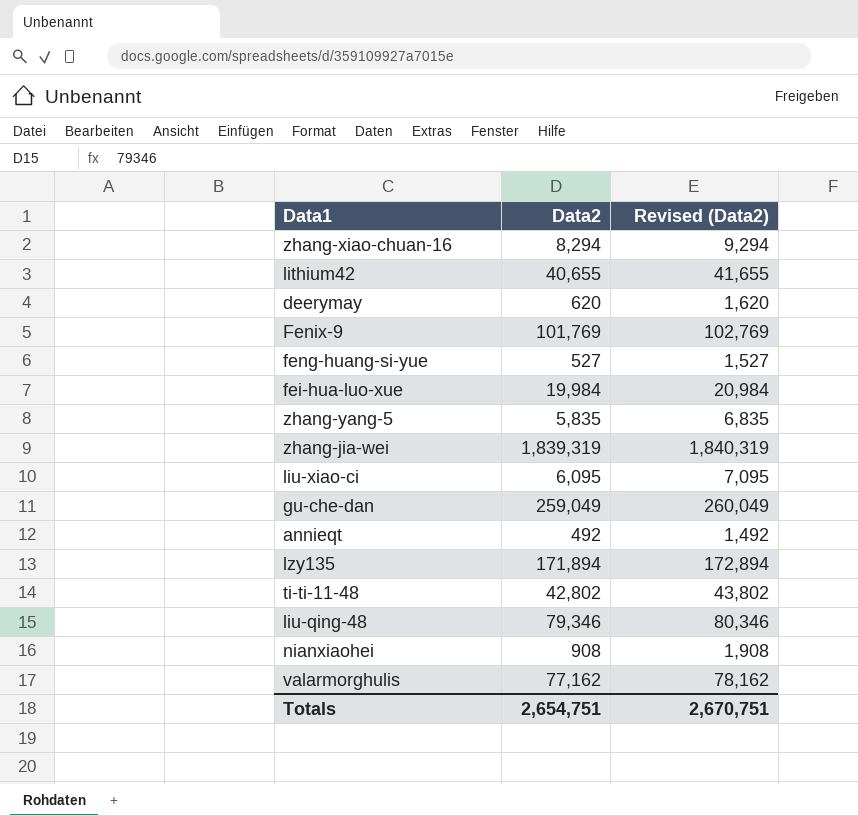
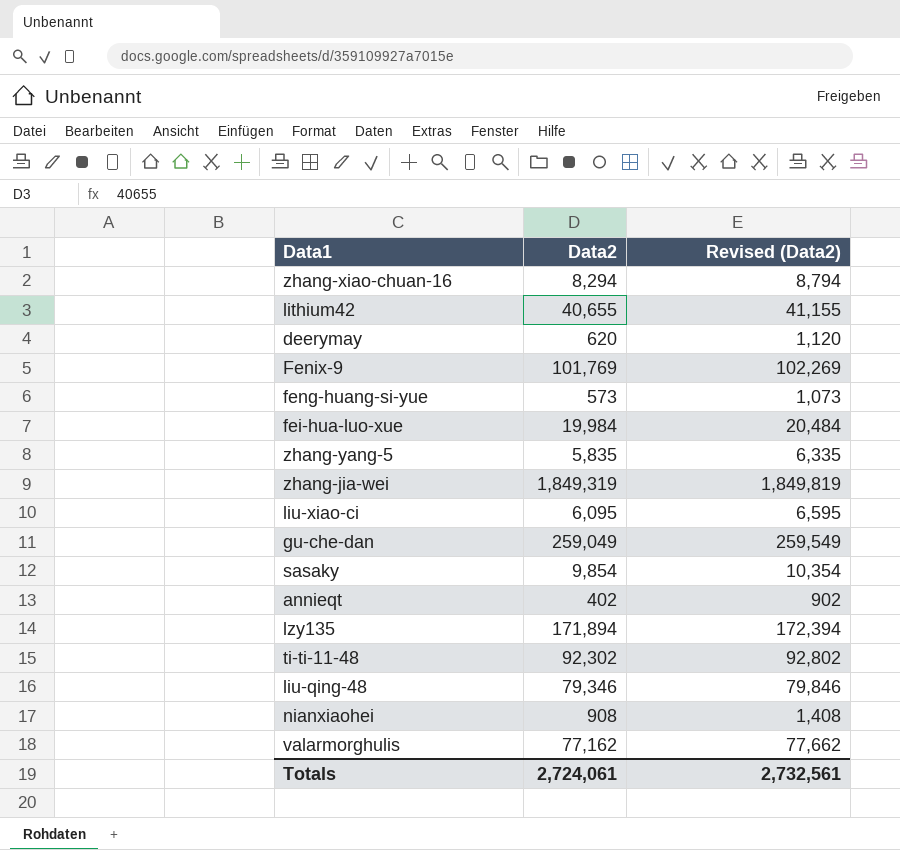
column Revised (Data2) | formula: [Data2] + 1000 -> [Data2] + 500
feng-huang-si-yue | Data2: 527 -> 573
zhang-jia-wei | Data2: 1,839,319 -> 1,849,319
row sasaky: none -> 9,854 | 10,354
annieqt | Data2: 492 -> 402
ti-ti-11-48 | Data2: 42,802 -> 92,302
Totals | Data2: 2,654,751 -> 2,724,061
Totals | Revised (Data2): 2,670,751 -> 2,732,561

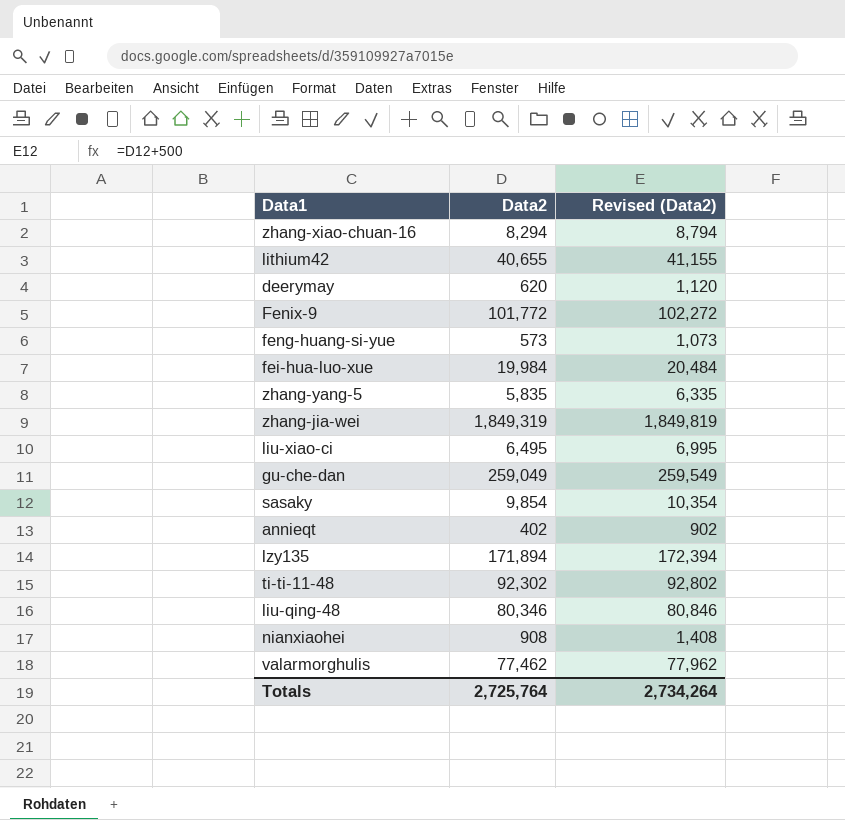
Fenix-9 | Data2: 101,769 -> 101,772
Fenix-9 | Revised (Data2): 102,269 -> 102,272
liu-xiao-ci | Data2: 6,095 -> 6,495
liu-xiao-ci | Revised (Data2): 6,595 -> 6,995
liu-qing-48 | Data2: 79,346 -> 80,346
liu-qing-48 | Revised (Data2): 79,846 -> 80,846
valarmorghulis | Data2: 77,162 -> 77,462
valarmorghulis | Revised (Data2): 77,662 -> 77,962
Totals | Data2: 2,724,061 -> 2,725,764
Totals | Revised (Data2): 2,732,561 -> 2,734,264

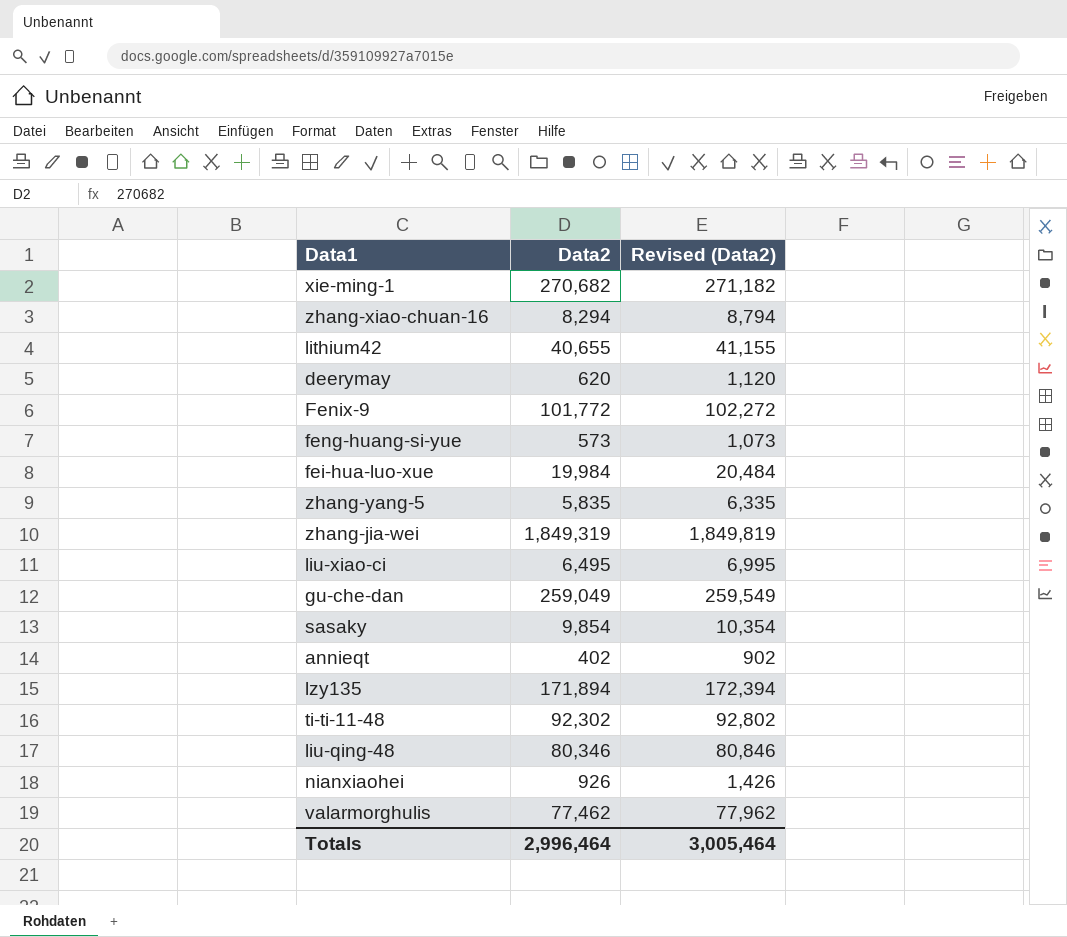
row xie-ming-1: none -> 270,682 | 271,182
nianxiaohei | Data2: 908 -> 926
nianxiaohei | Revised (Data2): 1,408 -> 1,426
Totals | Data2: 2,725,764 -> 2,996,464
Totals | Revised (Data2): 2,734,264 -> 3,005,464

